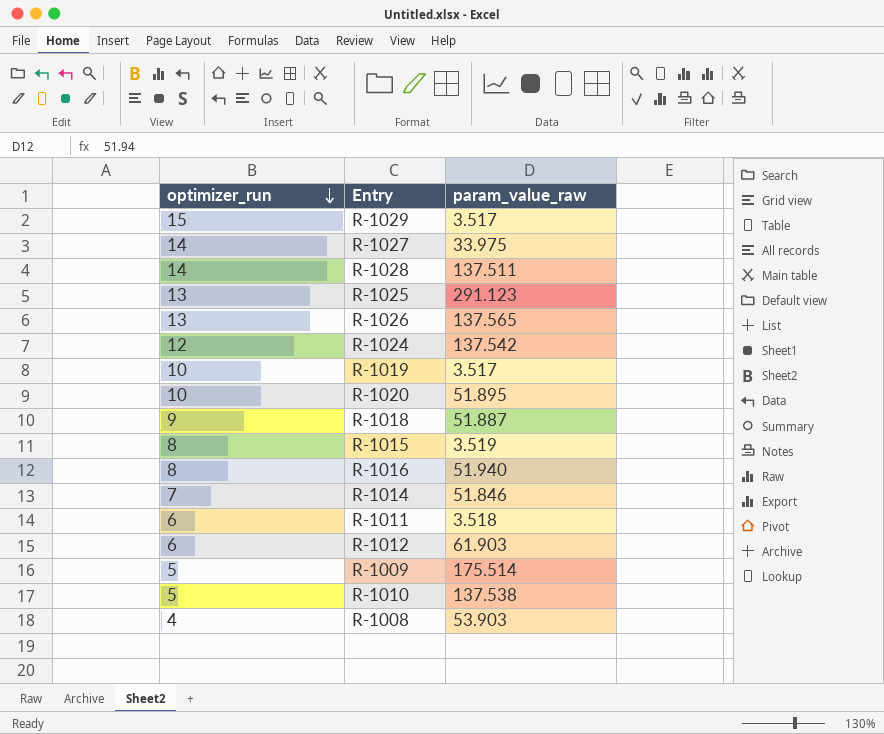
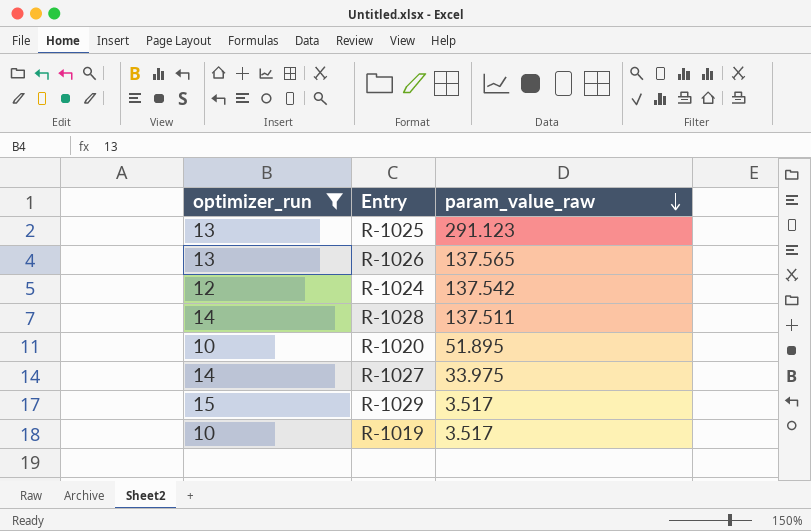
filter: none -> optimizer_run >= 10
row order: optimizer_run descending -> param_value_raw descending

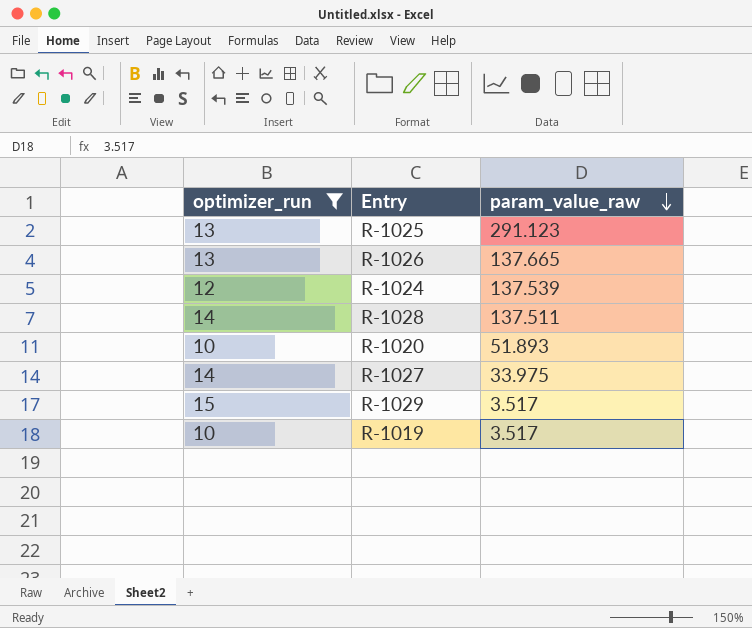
R-1026 | param_value_raw: 137.565 -> 137.665
R-1024 | param_value_raw: 137.542 -> 137.539
R-1020 | param_value_raw: 51.895 -> 51.893

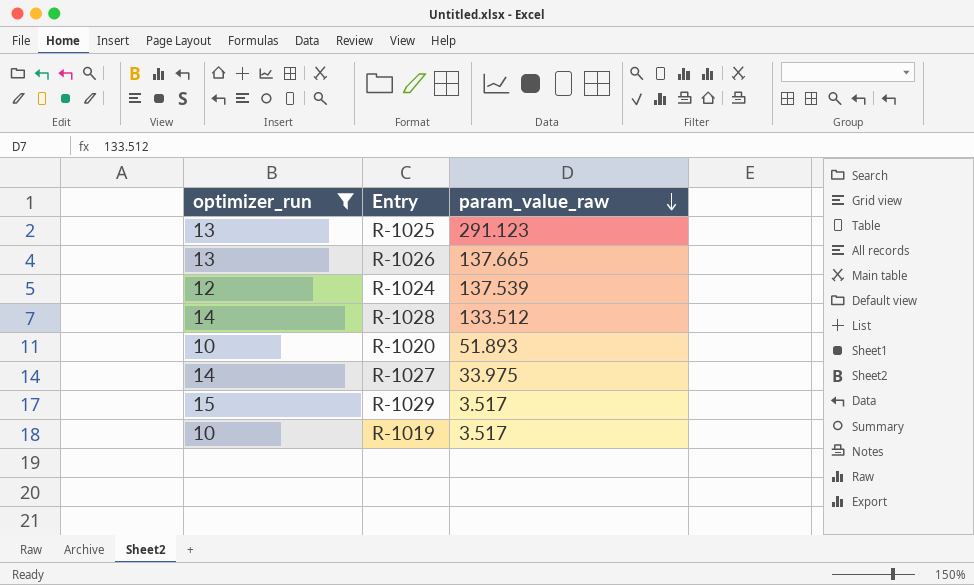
R-1028 | param_value_raw: 137.511 -> 133.512

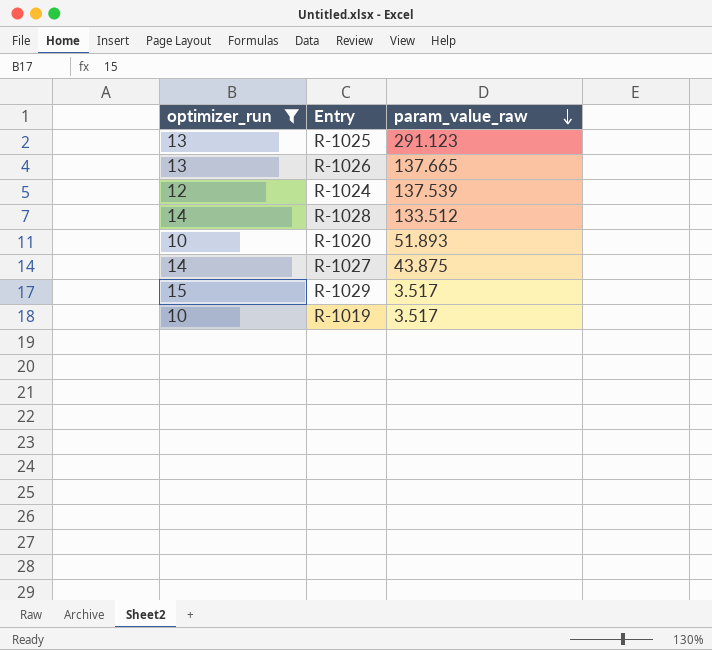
R-1027 | param_value_raw: 33.975 -> 43.875

